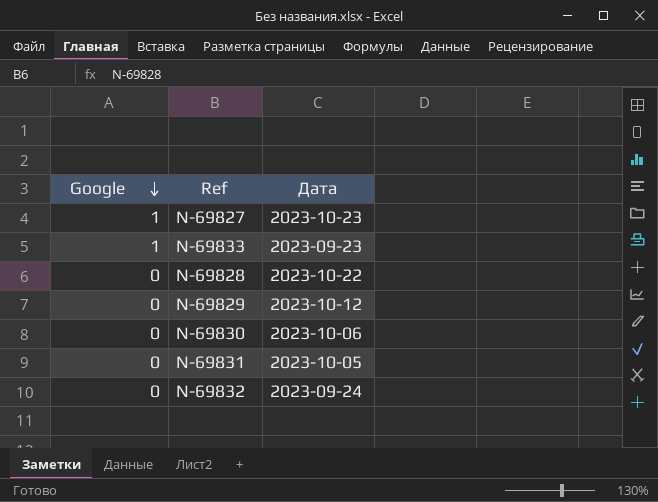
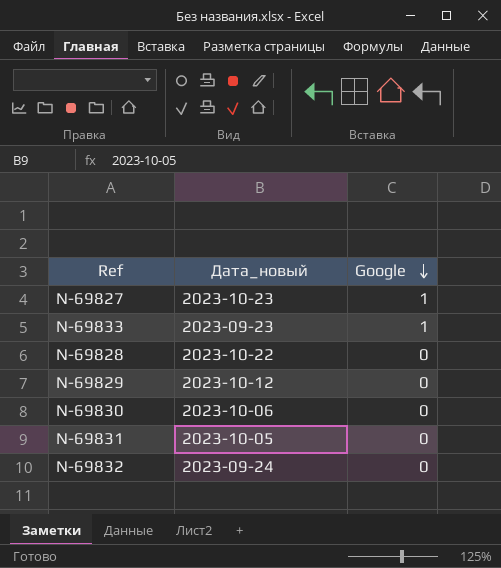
column name: Дата -> Дата_новый
column Google | position: 1 -> 3

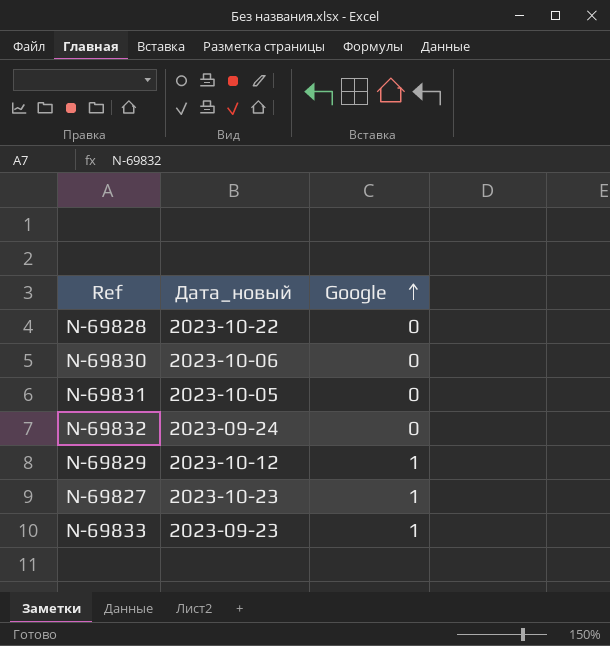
row order: Google descending -> Google ascending
N-69829 | Google: 0 -> 1

